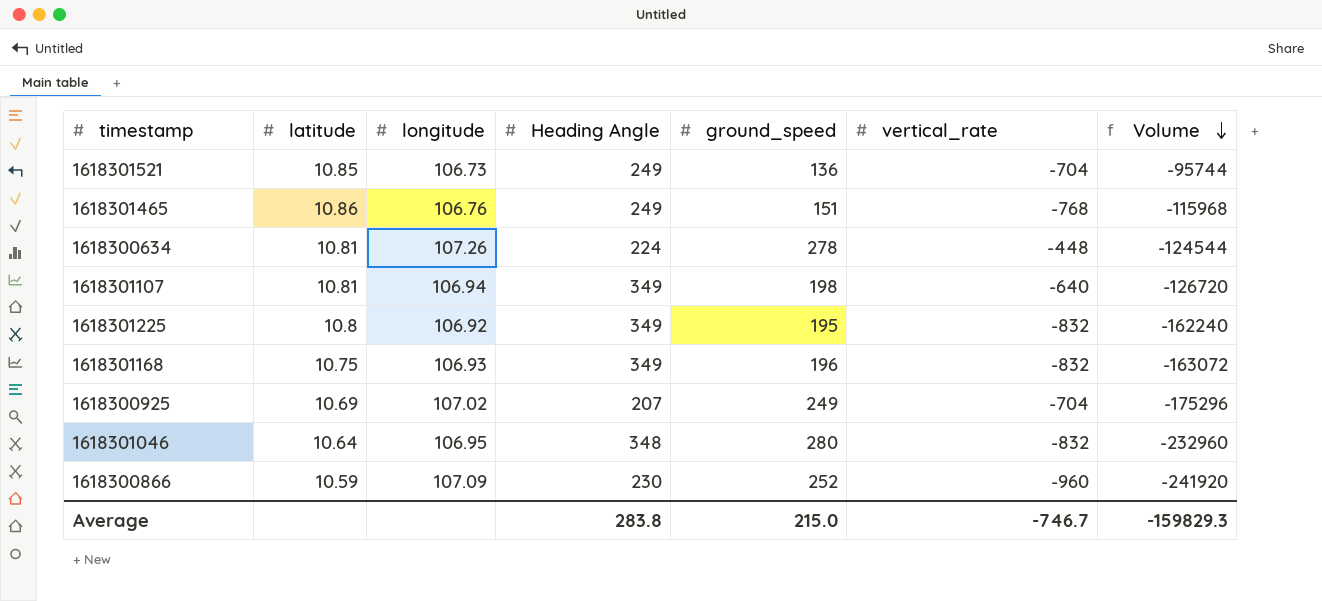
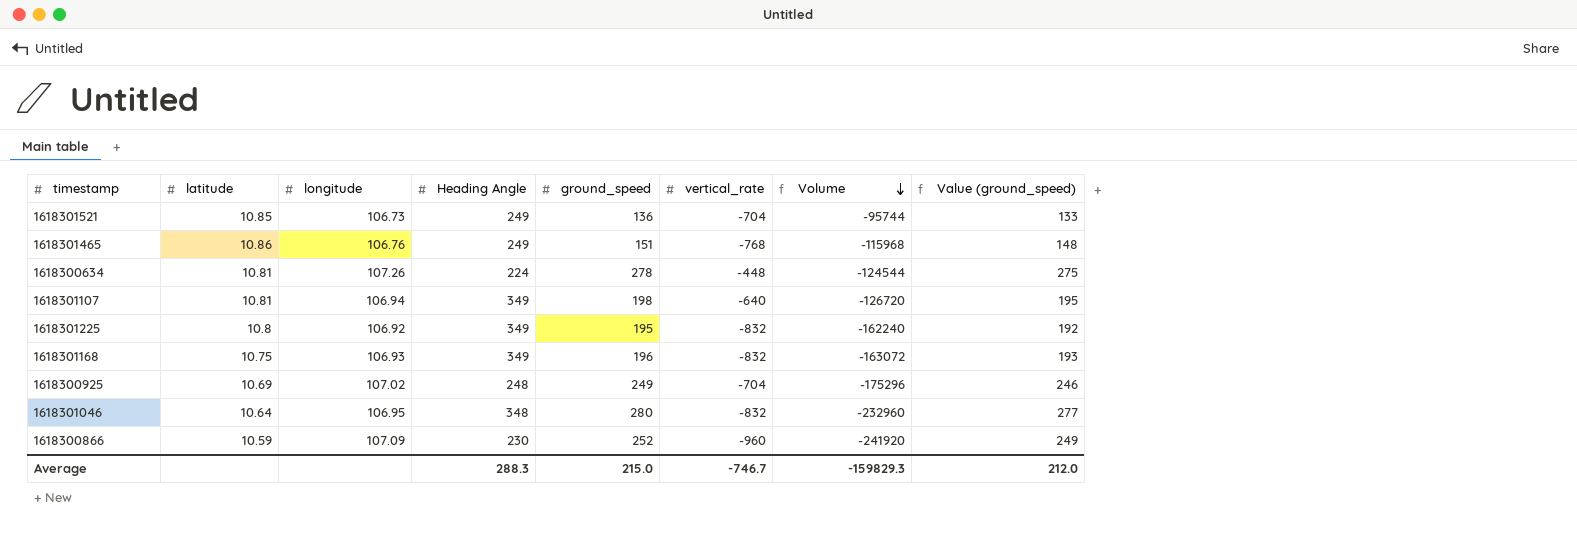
column Value (ground_speed) | formula: none -> [ground_speed] - 3
1618300925 | Heading Angle: 207 -> 248
Average | Heading Angle: 283.8 -> 288.3

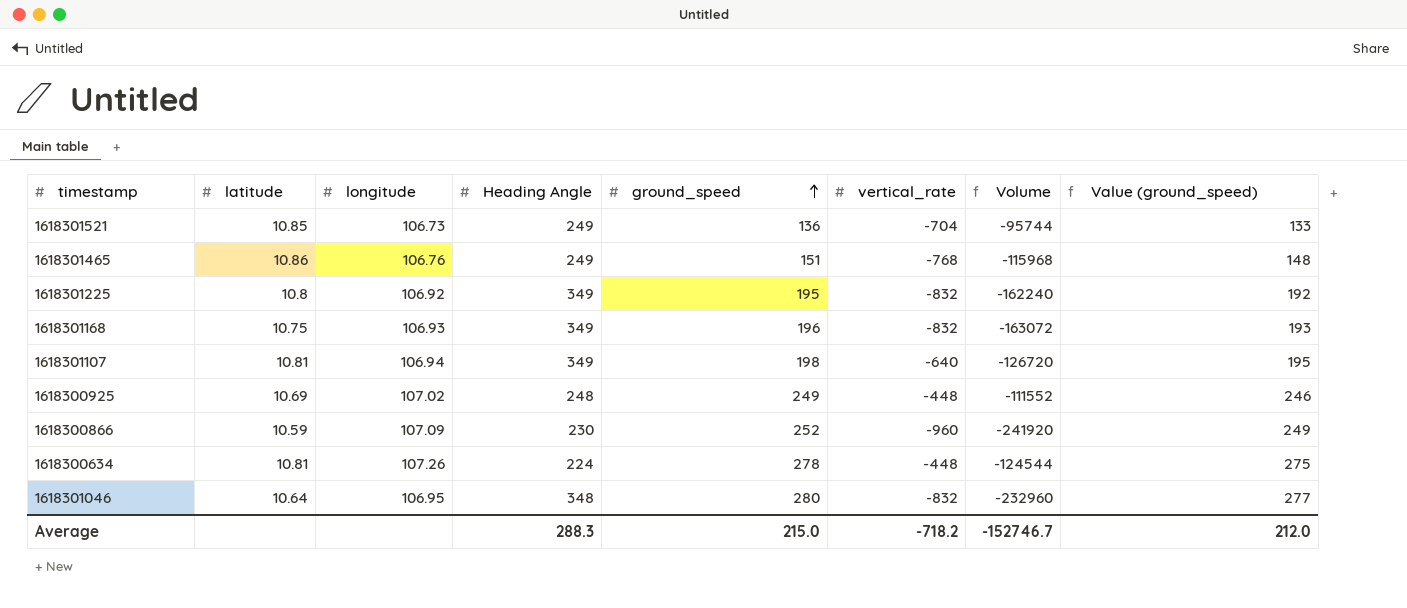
row order: Volume descending -> ground_speed ascending
1618300925 | vertical_rate: -704 -> -448
1618300925 | Volume: -175296 -> -111552
Average | vertical_rate: -746.7 -> -718.2
Average | Volume: -159829.3 -> -152746.7

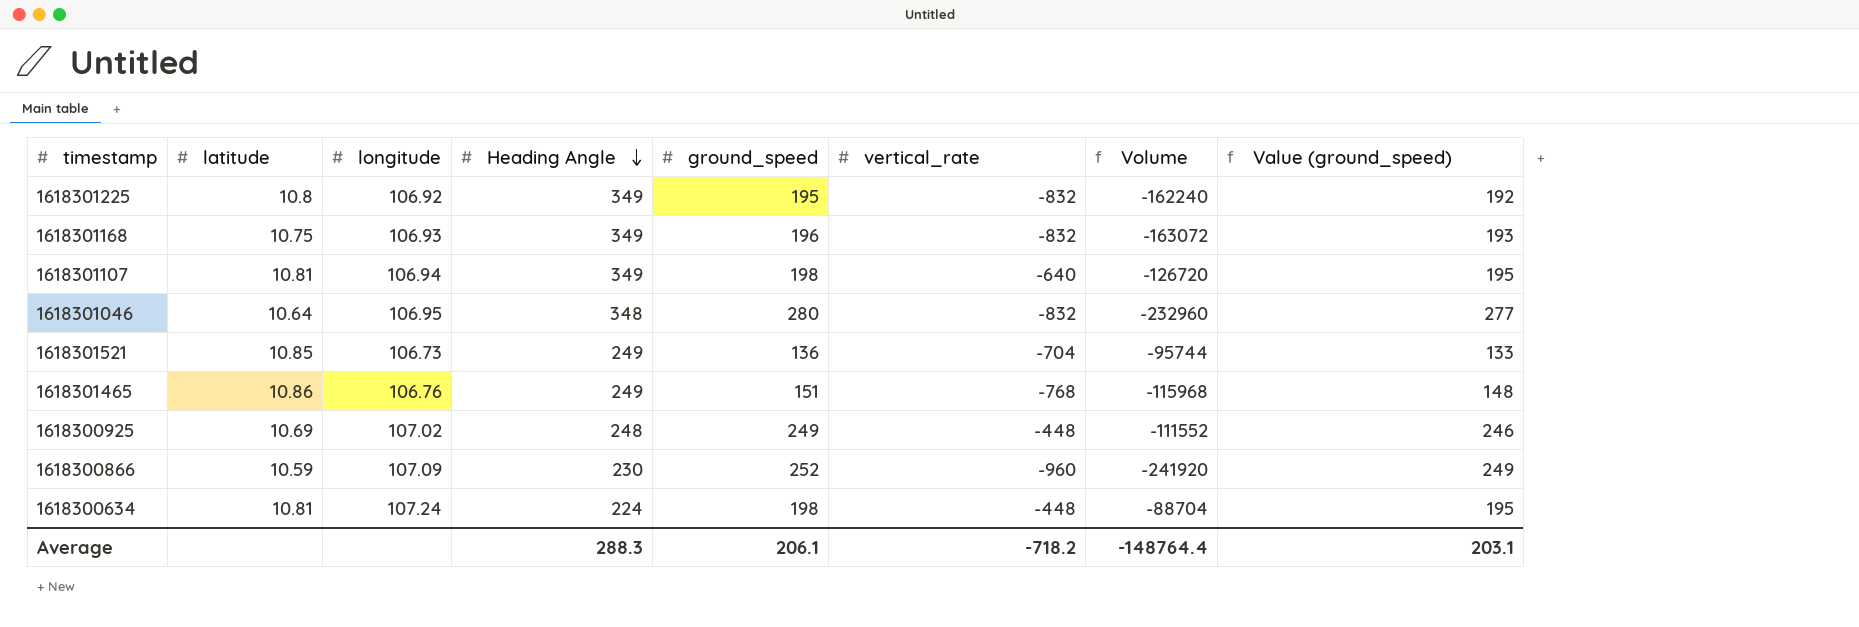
row order: ground_speed ascending -> Heading Angle descending
1618300634 | longitude: 107.26 -> 107.24
1618300634 | ground_speed: 278 -> 198
1618300634 | Volume: -124544 -> -88704
1618300634 | Value (ground_speed): 275 -> 195
Average | ground_speed: 215.0 -> 206.1
Average | Volume: -152746.7 -> -148764.4
Average | Value (ground_speed): 212.0 -> 203.1

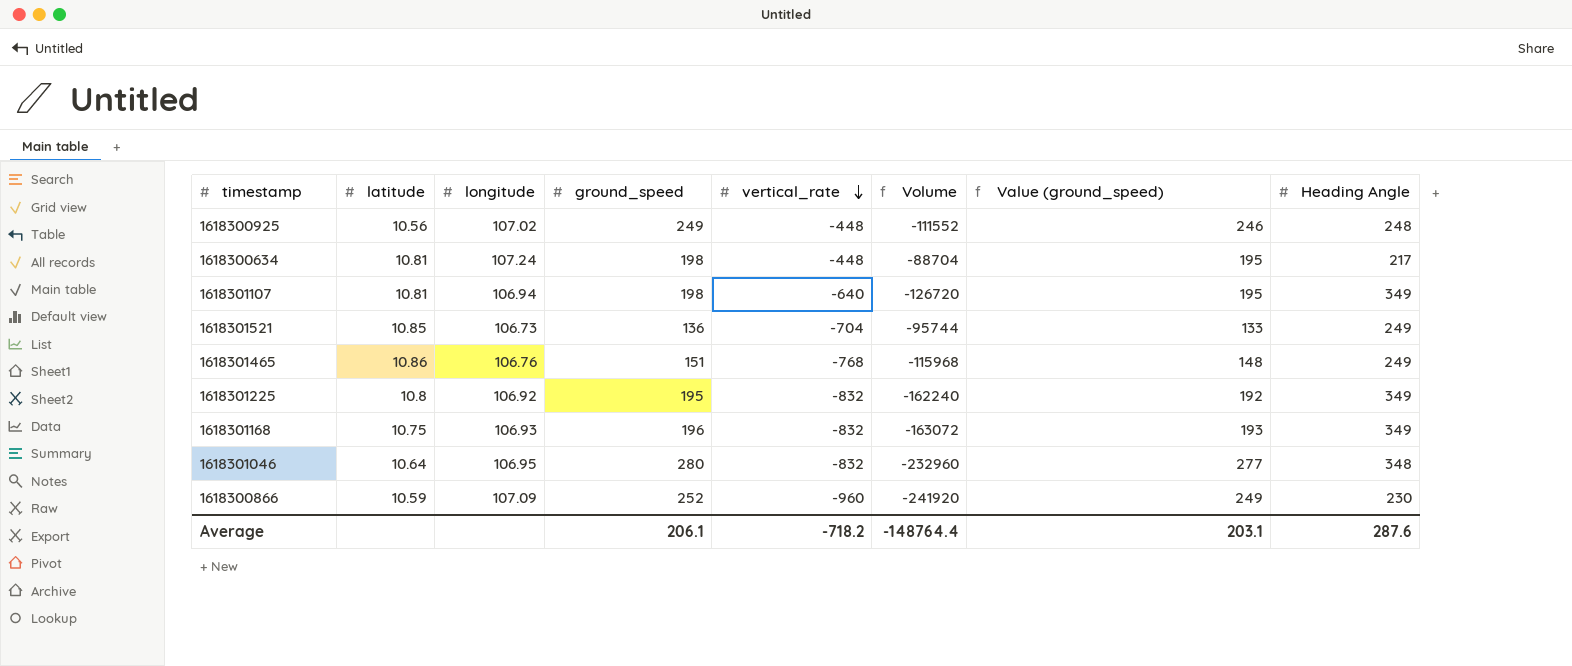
row order: Heading Angle descending -> vertical_rate descending
column Heading Angle | position: 4 -> 8
1618300925 | latitude: 10.69 -> 10.56
1618300634 | Heading Angle: 224 -> 217
Average | Heading Angle: 288.3 -> 287.6

